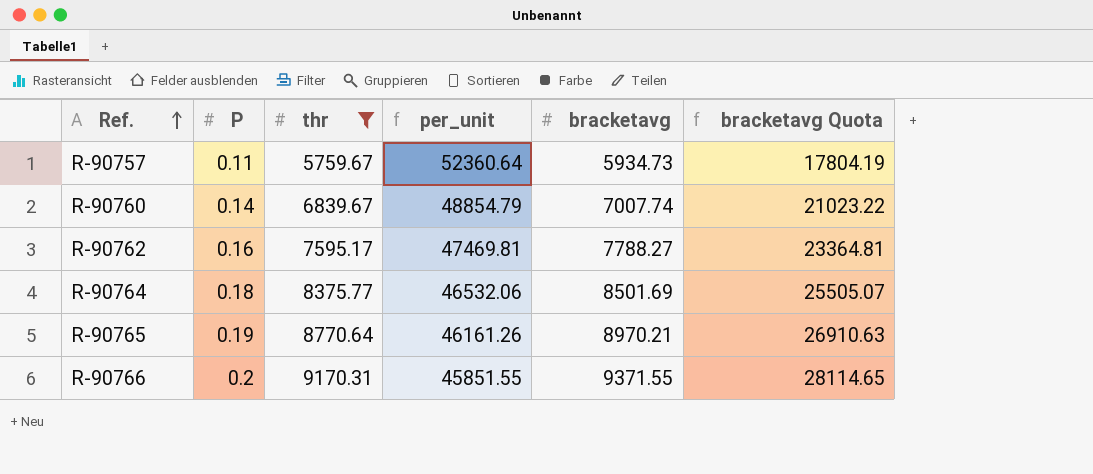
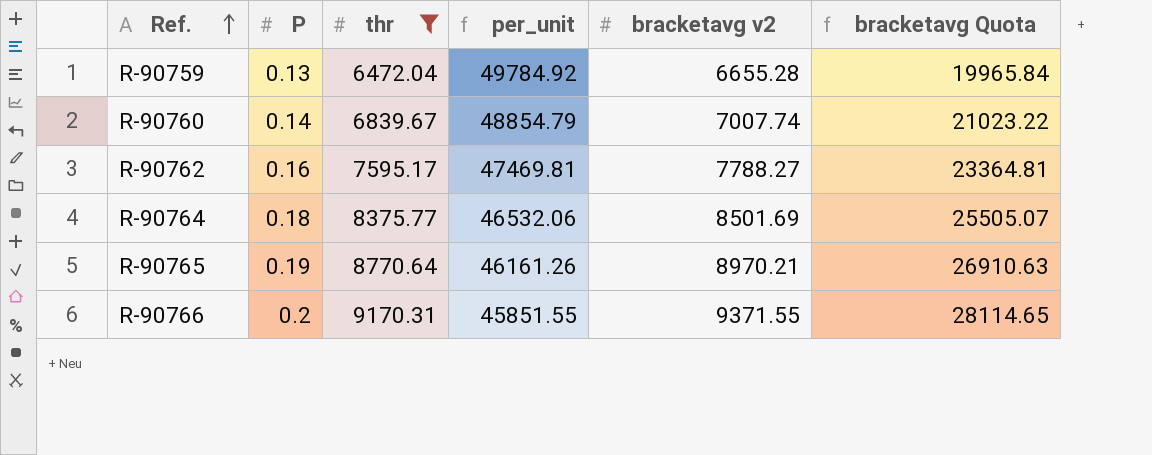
column name: bracketavg -> bracketavg v2
row R-90757: 0.11 | 5759.67 | 52360.64 | 5934.73 | 17804.19 -> none
row R-90759: none -> 0.13 | 6472.04 | 49784.92 | 6655.28 | 19965.84

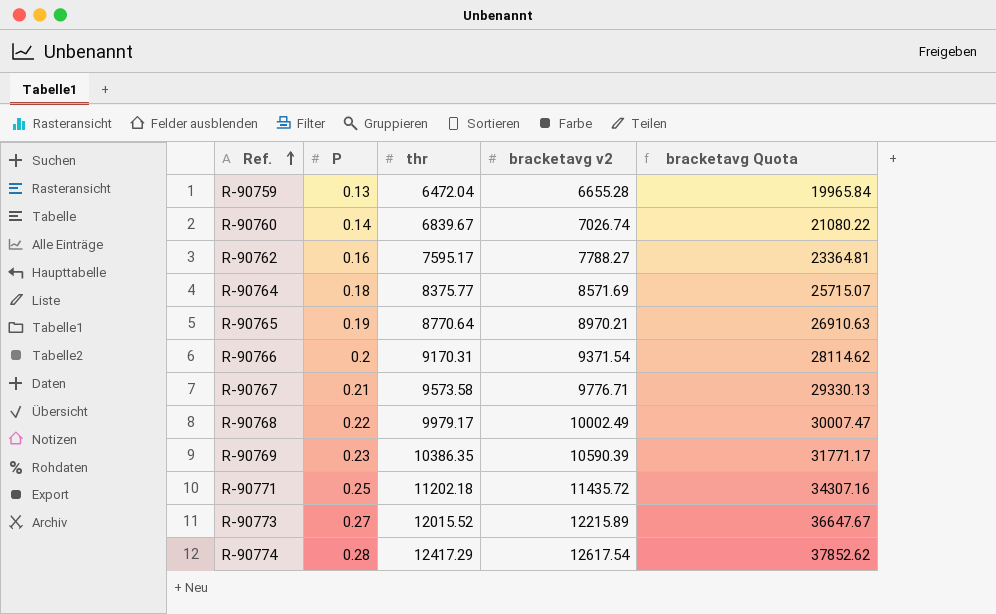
filter: thr <= 9170.31 -> none
column per_unit | formula: [thr] / [P] -> none
R-90760 | bracketavg v2: 7007.74 -> 7026.74
R-90760 | bracketavg Quota: 21023.22 -> 21080.22
R-90764 | bracketavg v2: 8501.69 -> 8571.69
R-90764 | bracketavg Quota: 25505.07 -> 25715.07
R-90766 | bracketavg v2: 9371.55 -> 9371.54
R-90766 | bracketavg Quota: 28114.65 -> 28114.62

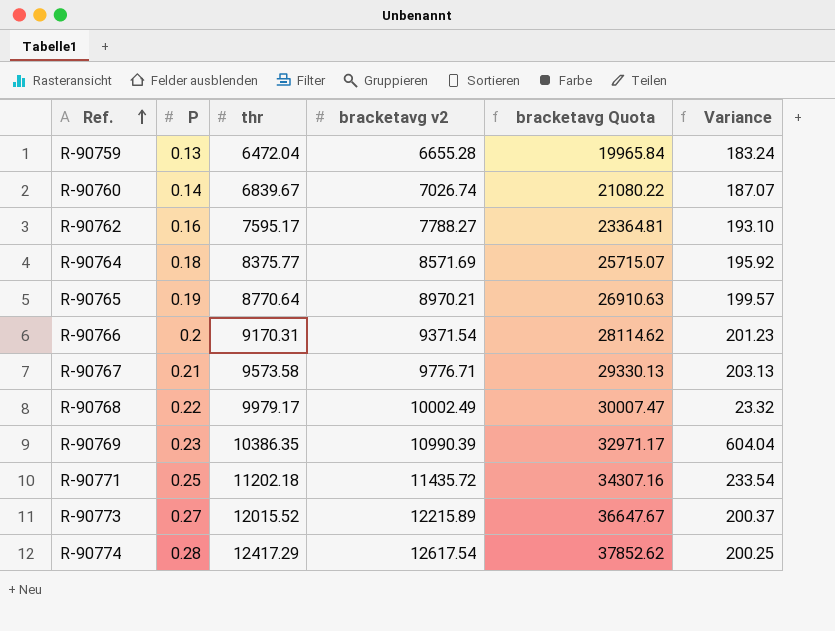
column Variance | formula: none -> [bracketavg v2] - [thr]
R-90769 | bracketavg v2: 10590.39 -> 10990.39
R-90769 | bracketavg Quota: 31771.17 -> 32971.17

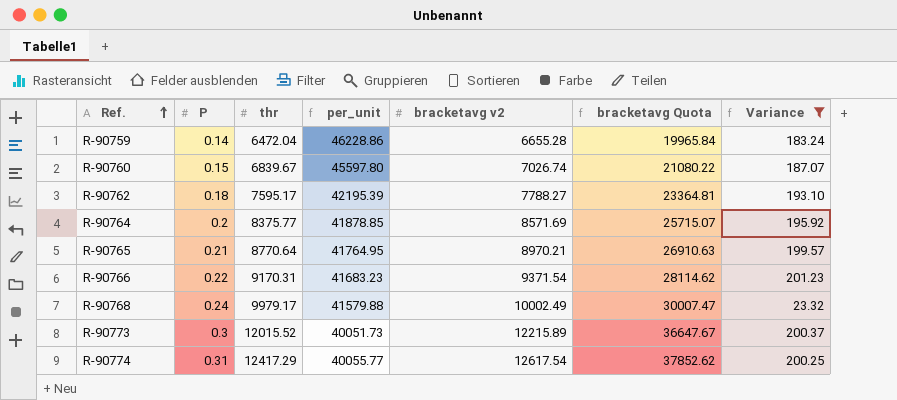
filter: none -> Variance <= 201.23
column per_unit | formula: none -> [thr] / [P]
R-90759 | P: 0.13 -> 0.14
R-90760 | P: 0.14 -> 0.15
R-90762 | P: 0.16 -> 0.18
R-90764 | P: 0.18 -> 0.2
R-90765 | P: 0.19 -> 0.21
R-90766 | P: 0.2 -> 0.22
R-90768 | P: 0.22 -> 0.24
R-90773 | P: 0.27 -> 0.3
R-90774 | P: 0.28 -> 0.31

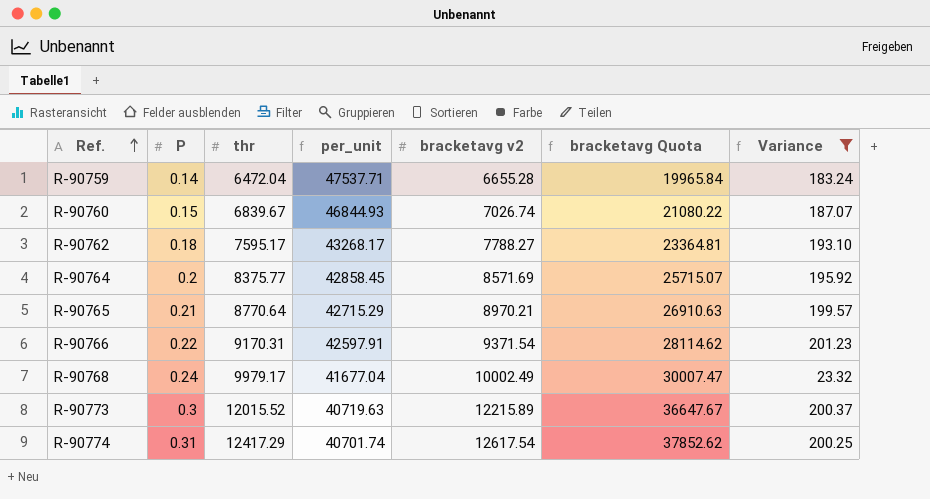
column per_unit | formula: [thr] / [P] -> [bracketavg v2] / [P]

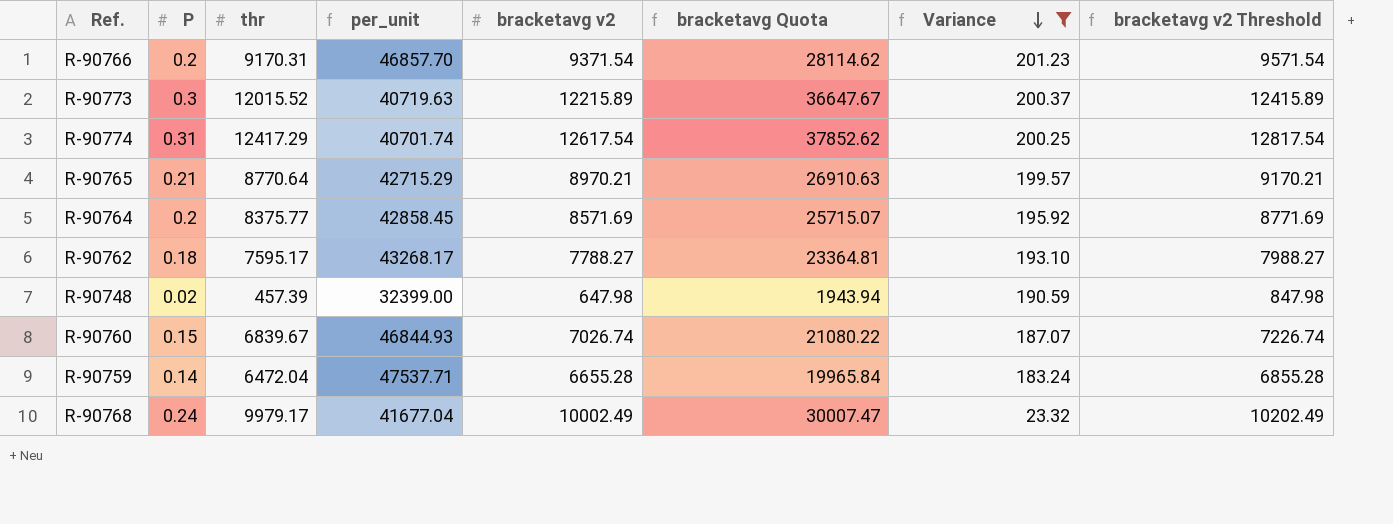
row order: Ref. ascending -> Variance descending
column bracketavg v2 Threshold | formula: none -> [bracketavg v2] + 200
R-90766 | P: 0.22 -> 0.2
R-90766 | per_unit: 42597.91 -> 46857.70
row R-90748: none -> 0.02 | 457.39 | 32399.00 | 647.98 | 1943.94 | 190.59 | 847.98

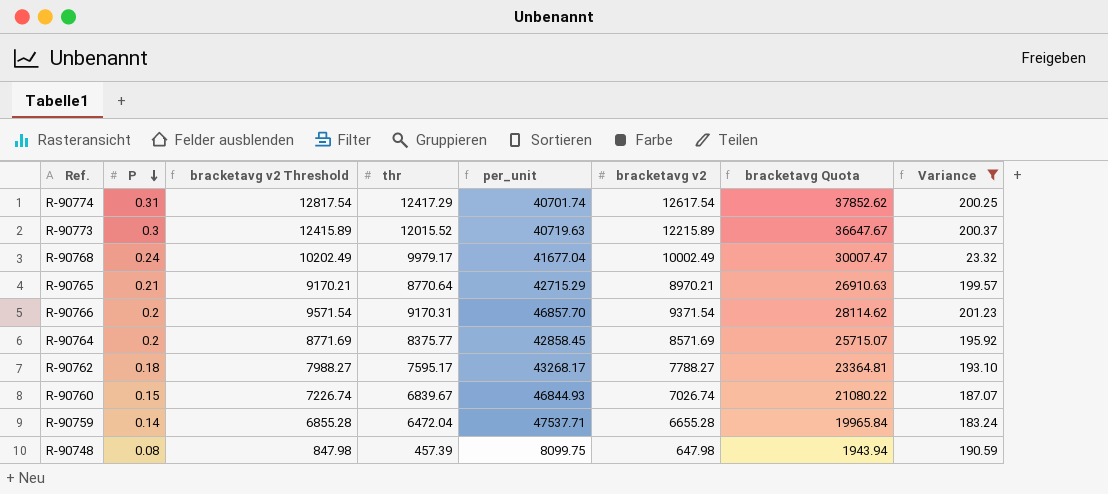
row order: Variance descending -> P descending
column bracketavg v2 Threshold | position: 8 -> 3
R-90748 | P: 0.02 -> 0.08
R-90748 | per_unit: 32399.00 -> 8099.75

